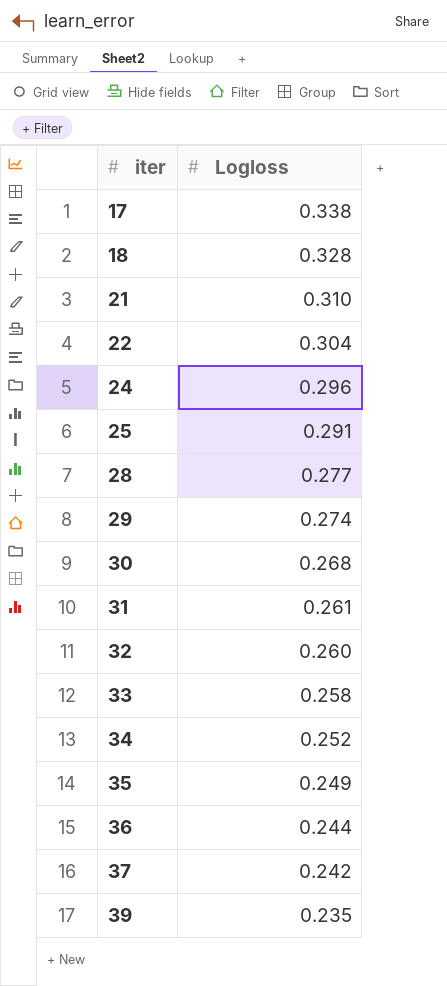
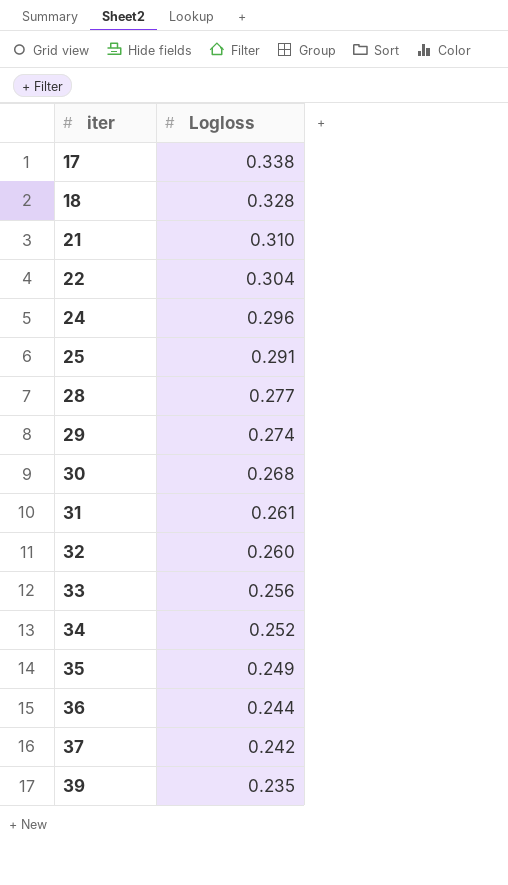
33 | Logloss: 0.258 -> 0.256

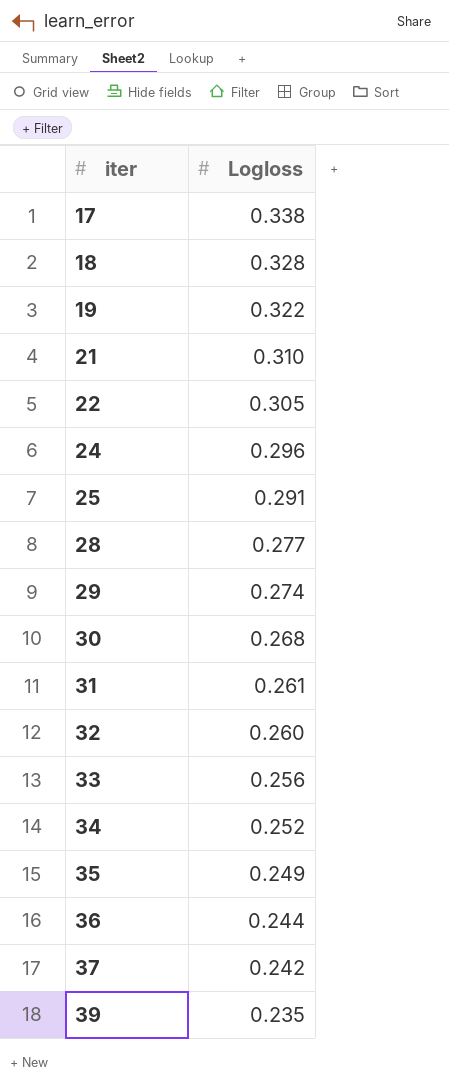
row 19: none -> 0.322
22 | Logloss: 0.304 -> 0.305

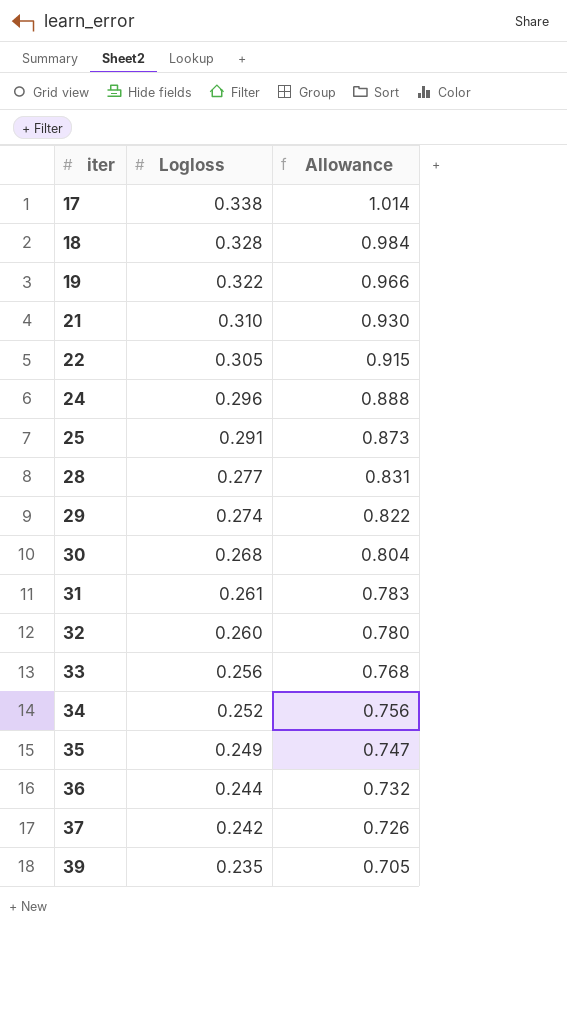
column Allowance | formula: none -> [Logloss] * 3

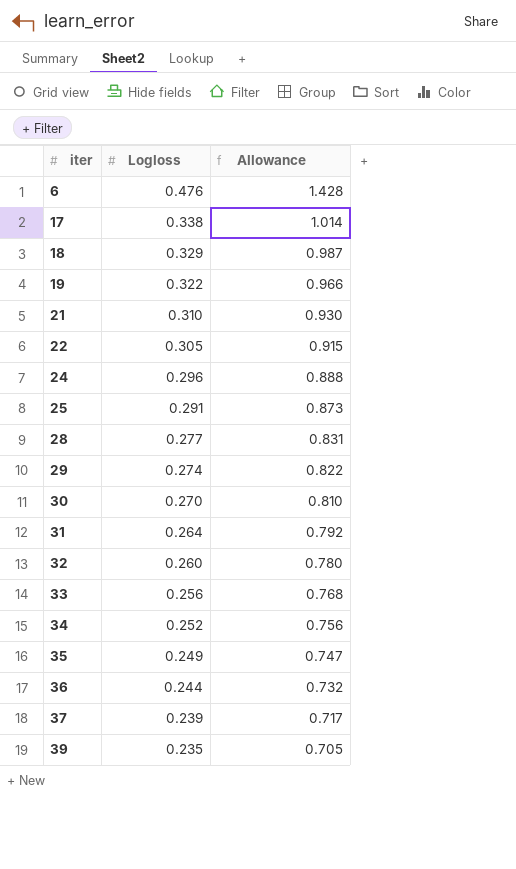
row 6: none -> 0.476 | 1.428
18 | Logloss: 0.328 -> 0.329
18 | Allowance: 0.984 -> 0.987
30 | Logloss: 0.268 -> 0.270
30 | Allowance: 0.804 -> 0.810
31 | Logloss: 0.261 -> 0.264
31 | Allowance: 0.783 -> 0.792
37 | Logloss: 0.242 -> 0.239
37 | Allowance: 0.726 -> 0.717

